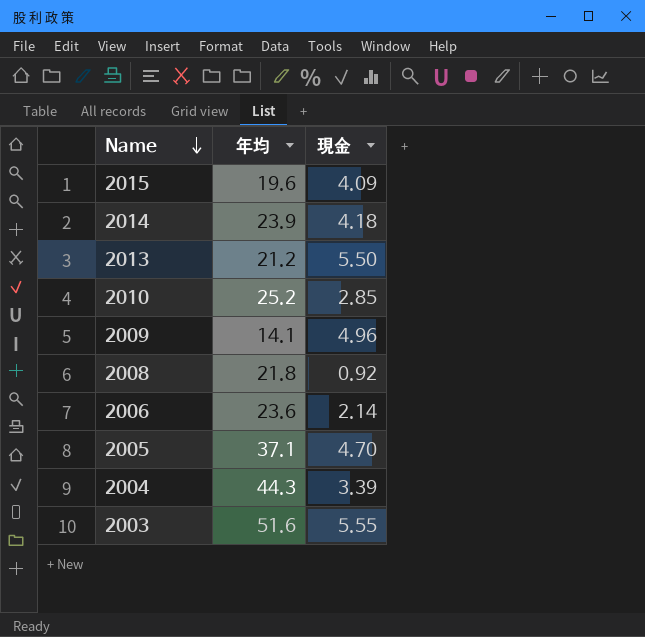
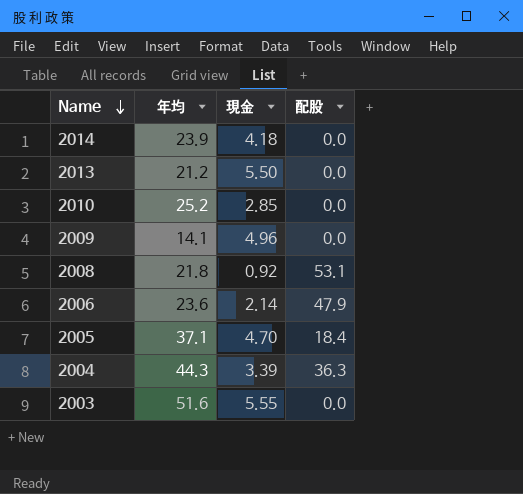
column 配股 | position: none -> 4
row 2015: 19.6 | 4.09 -> none

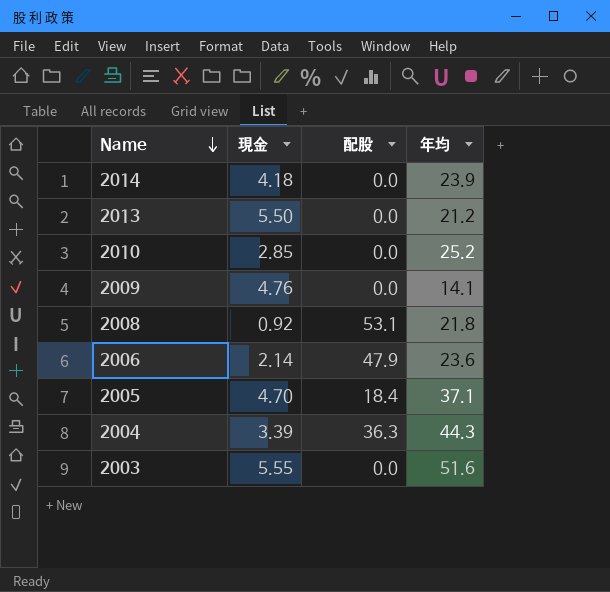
column 年均 | position: 2 -> 4
2009 | 現金: 4.96 -> 4.76

